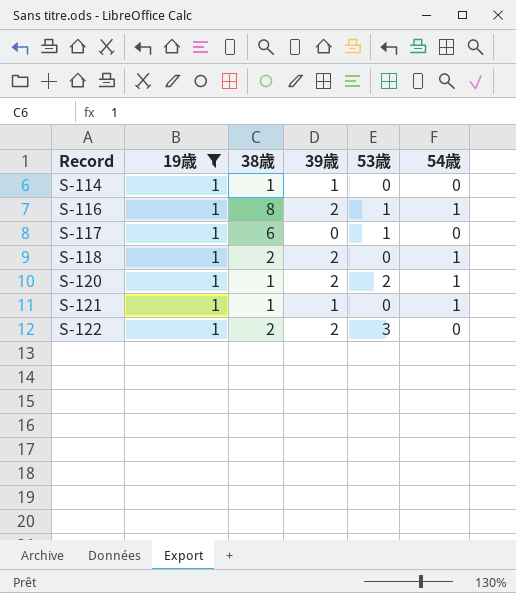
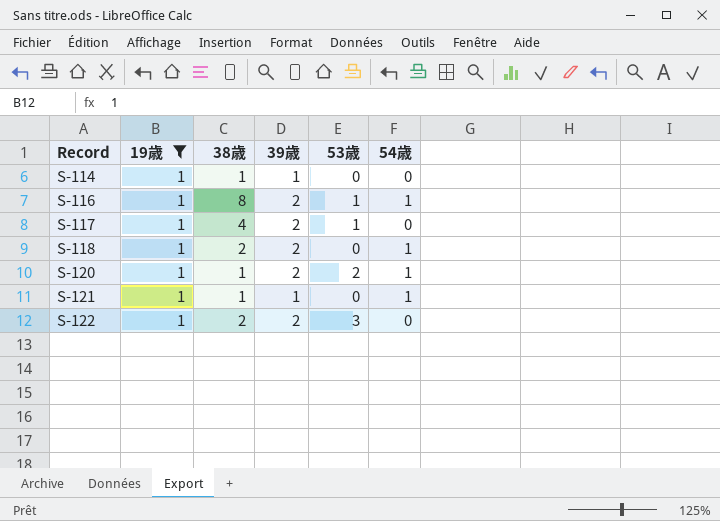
S-117 | 38歳: 6 -> 4
S-117 | 39歳: 0 -> 2

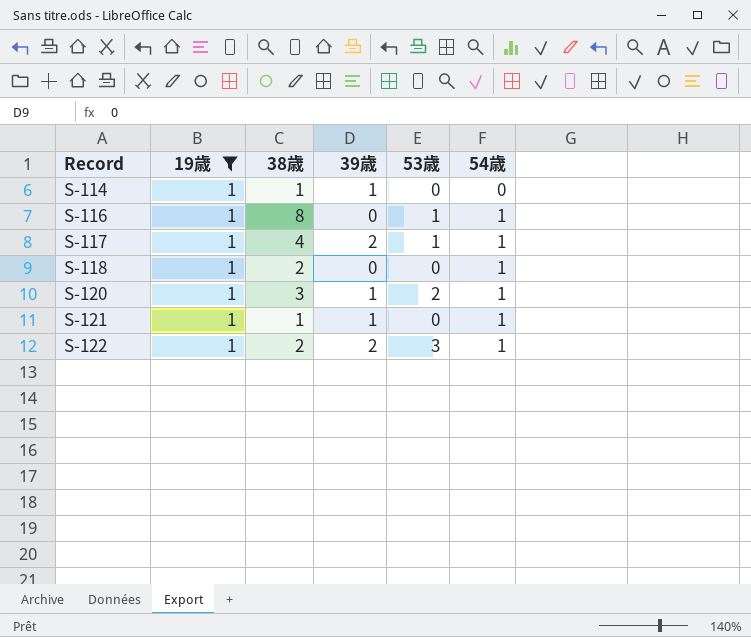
S-116 | 39歳: 2 -> 0
S-117 | 54歳: 0 -> 1
S-118 | 39歳: 2 -> 0
S-120 | 38歳: 1 -> 3
S-120 | 39歳: 2 -> 1
S-122 | 54歳: 0 -> 1

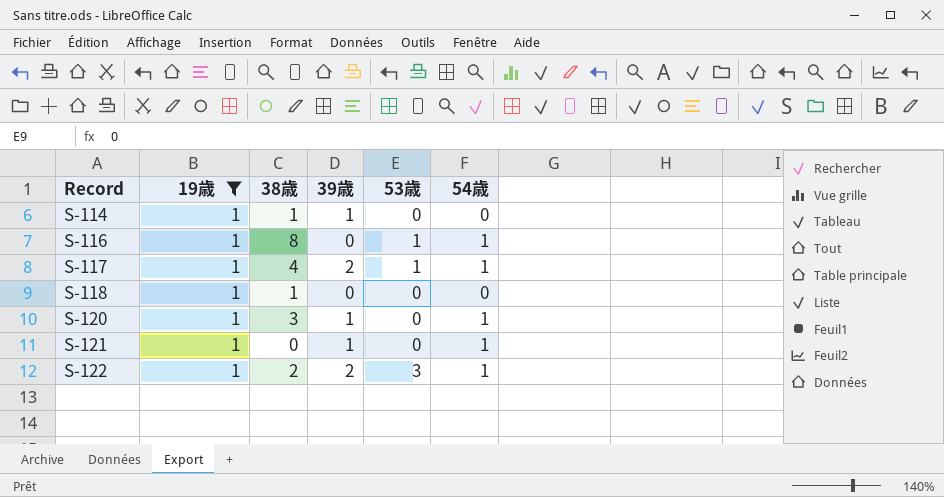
S-118 | 38歳: 2 -> 1
S-118 | 54歳: 1 -> 0
S-120 | 53歳: 2 -> 0
S-121 | 38歳: 1 -> 0

